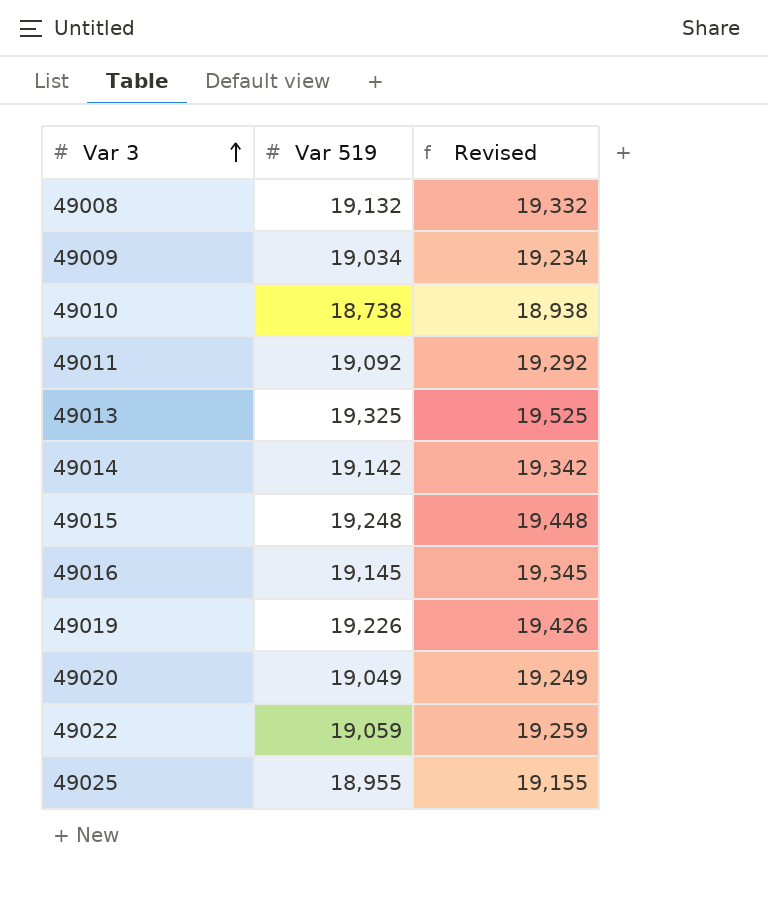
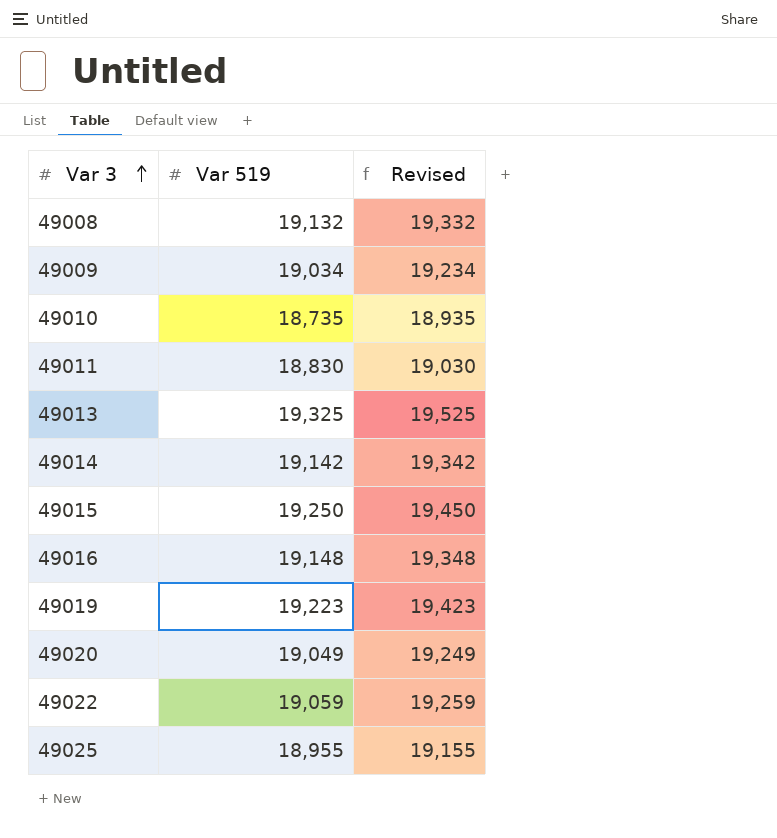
49010 | Var 519: 18,738 -> 18,735
49010 | Revised: 18,938 -> 18,935
49011 | Var 519: 19,092 -> 18,830
49011 | Revised: 19,292 -> 19,030
49015 | Var 519: 19,248 -> 19,250
49015 | Revised: 19,448 -> 19,450
49016 | Var 519: 19,145 -> 19,148
49016 | Revised: 19,345 -> 19,348
49019 | Var 519: 19,226 -> 19,223
49019 | Revised: 19,426 -> 19,423

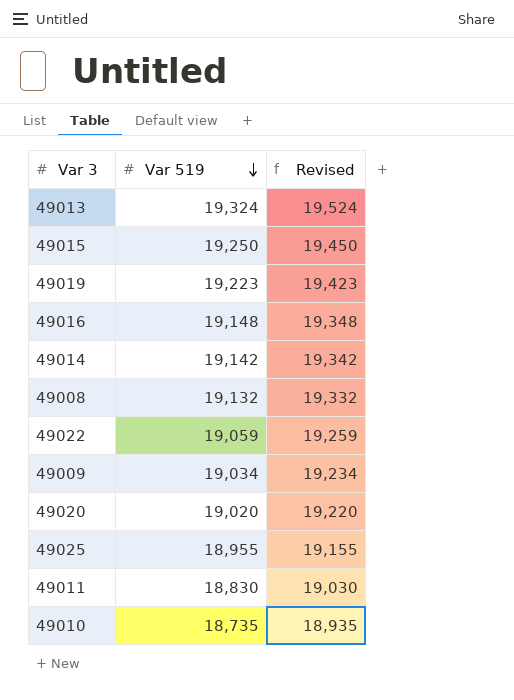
row order: Var 3 ascending -> Var 519 descending
49013 | Var 519: 19,325 -> 19,324
49013 | Revised: 19,525 -> 19,524
49020 | Var 519: 19,049 -> 19,020
49020 | Revised: 19,249 -> 19,220

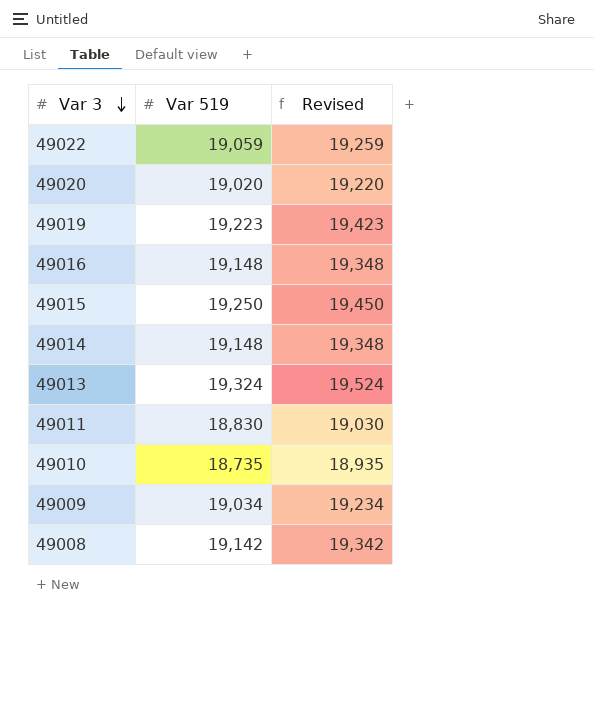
row order: Var 519 descending -> Var 3 descending
row 49025: 18,955 | 19,155 -> none
49014 | Var 519: 19,142 -> 19,148
49014 | Revised: 19,342 -> 19,348
49008 | Var 519: 19,132 -> 19,142
49008 | Revised: 19,332 -> 19,342

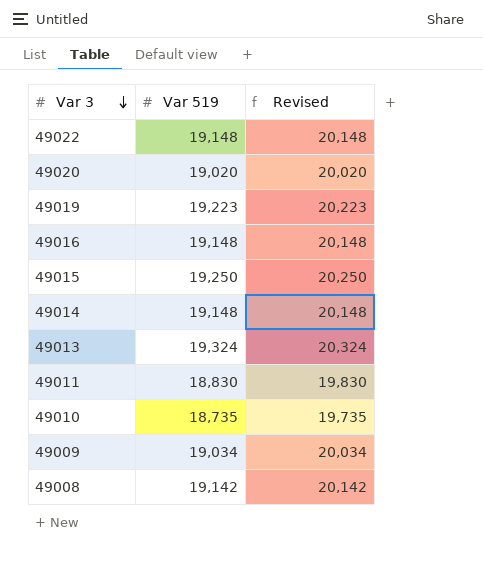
column Revised | formula: [Var 519] + 200 -> [Var 519] + 1000
49022 | Var 519: 19,059 -> 19,148

